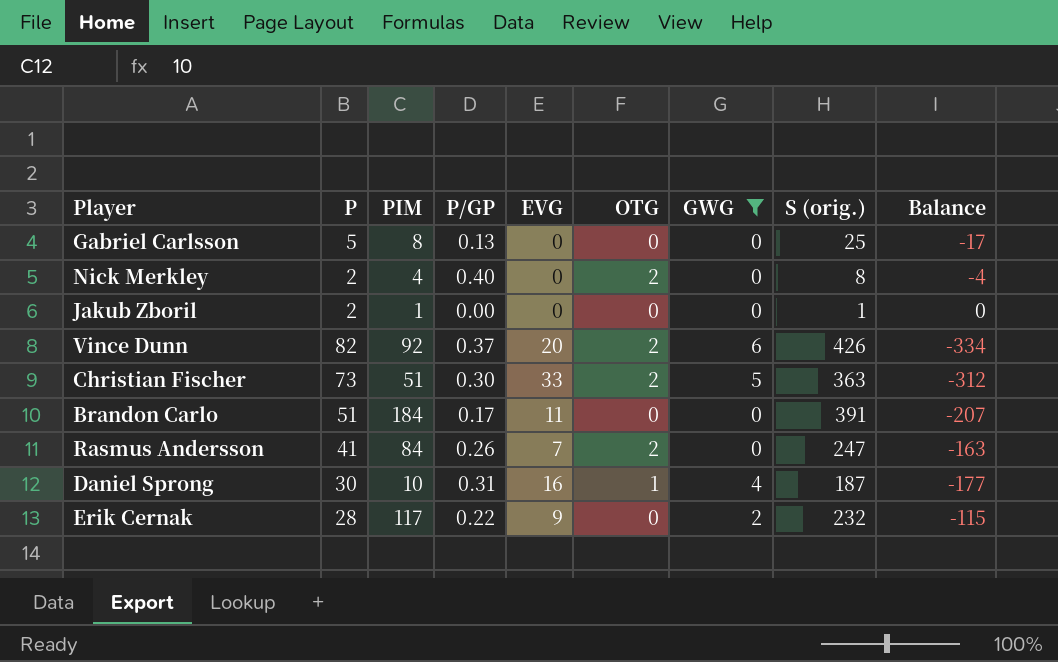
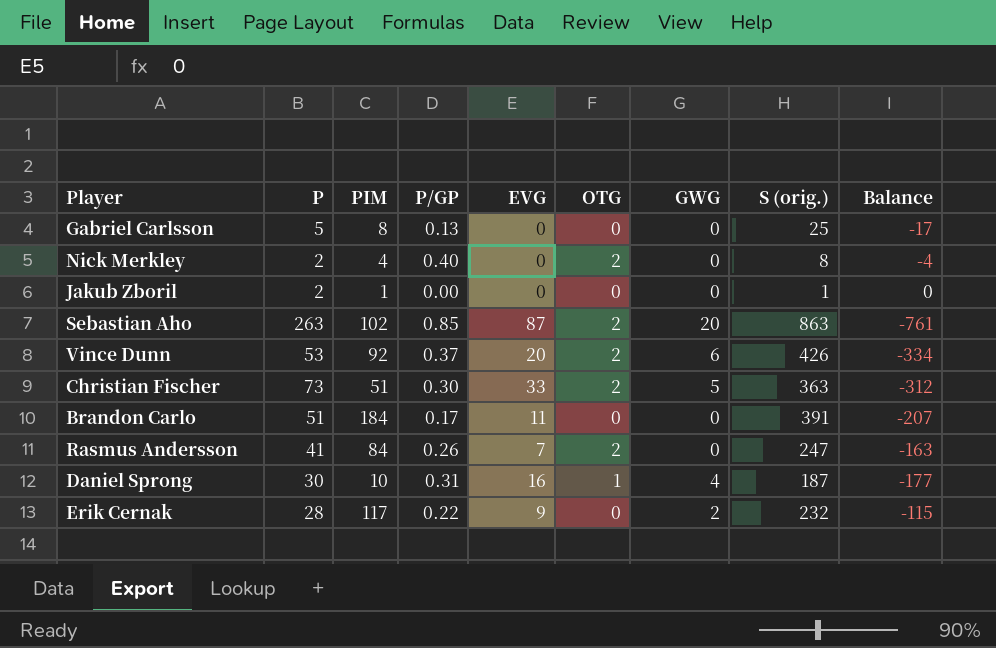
filter: GWG != 20 -> none
Vince Dunn | P: 82 -> 53

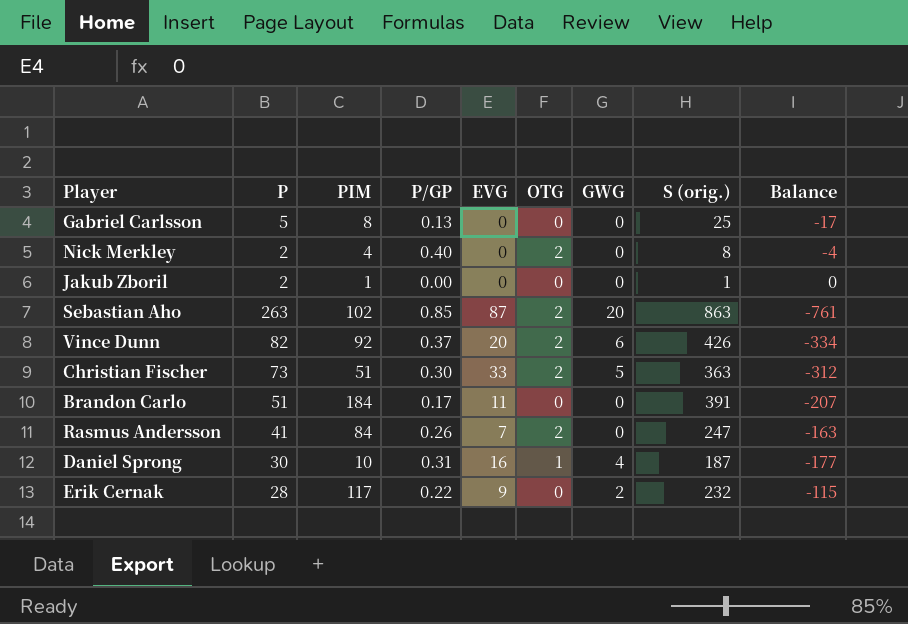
Vince Dunn | P: 53 -> 82

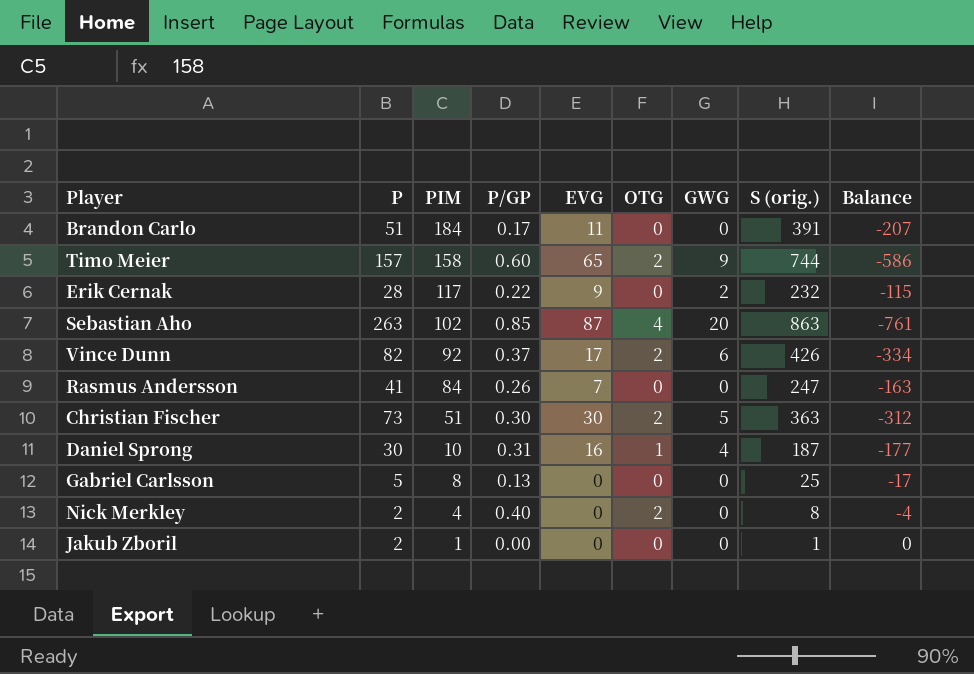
row order: none -> PIM descending
row Timo Meier: none -> 157 | 158 | 0.60 | 65 | 2 | 9 | 744 | -586
Sebastian Aho | OTG: 2 -> 4
Vince Dunn | EVG: 20 -> 17
Rasmus Andersson | OTG: 2 -> 0
Christian Fischer | EVG: 33 -> 30

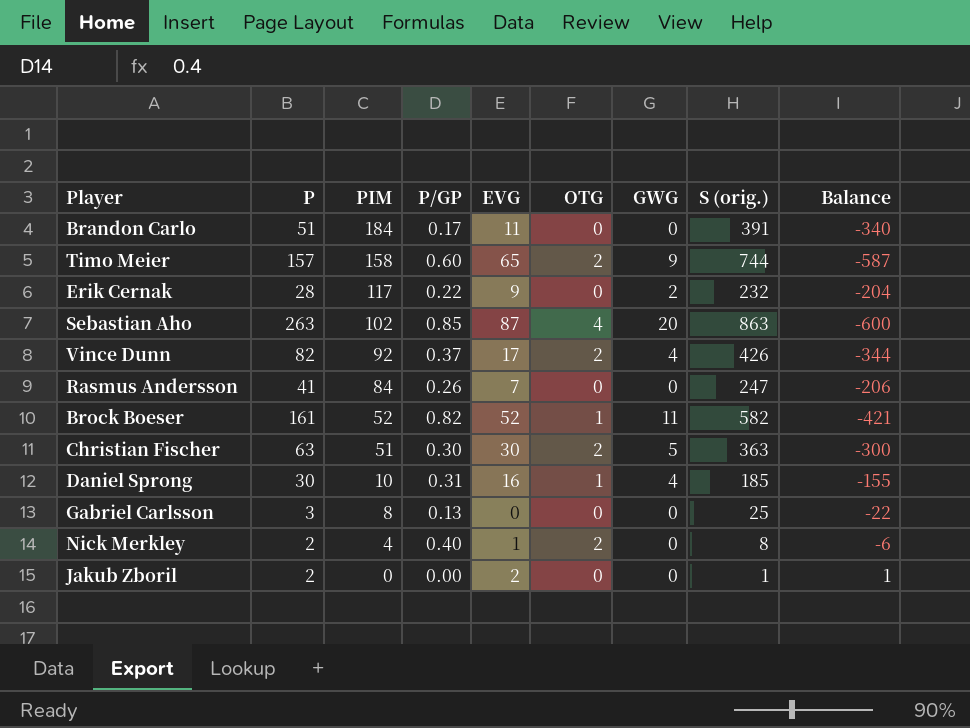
column Balance | formula: [PIM] - [S (orig.)] -> [P] - [S (orig.)]
Vince Dunn | GWG: 6 -> 4
row Brock Boeser: none -> 161 | 52 | 0.82 | 52 | 1 | 11 | 582 | -421
Christian Fischer | P: 73 -> 63
Daniel Sprong | S (orig.): 187 -> 185
Gabriel Carlsson | P: 5 -> 3
Nick Merkley | EVG: 0 -> 1
Jakub Zboril | PIM: 1 -> 0
Jakub Zboril | EVG: 0 -> 2

